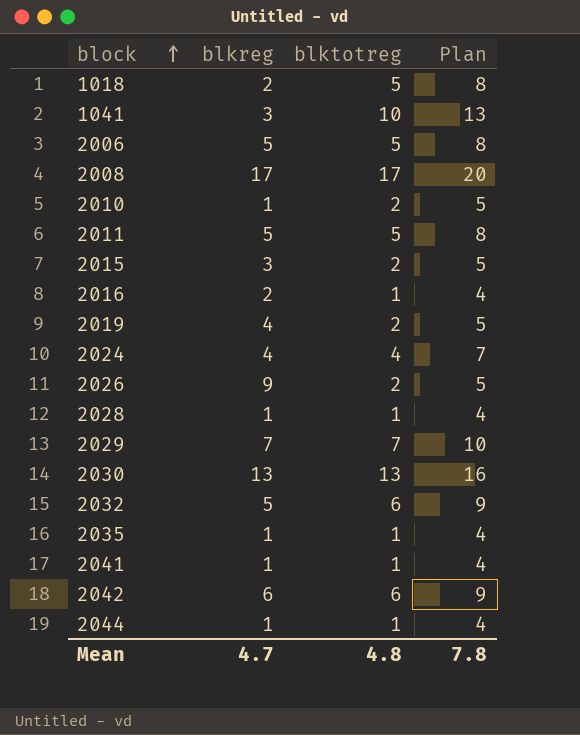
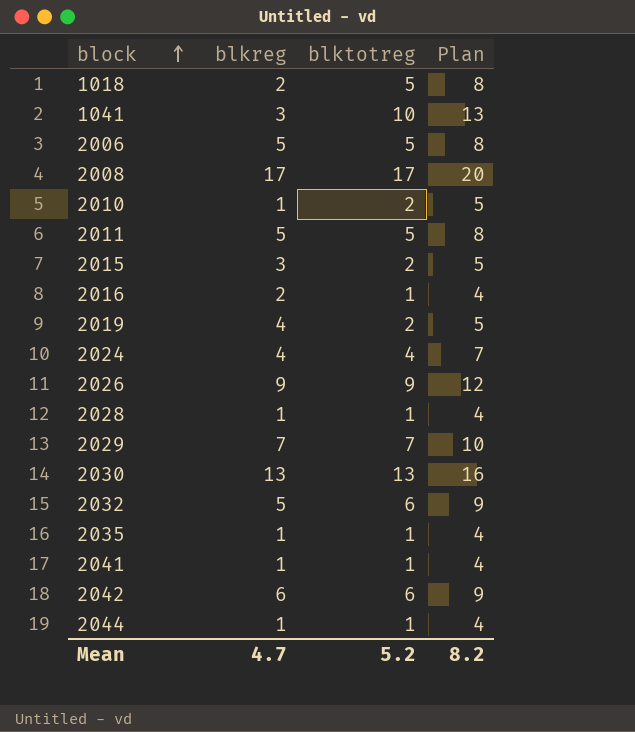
2026 | blktotreg: 2 -> 9
2026 | Plan: 5 -> 12
Mean | blktotreg: 4.8 -> 5.2
Mean | Plan: 7.8 -> 8.2

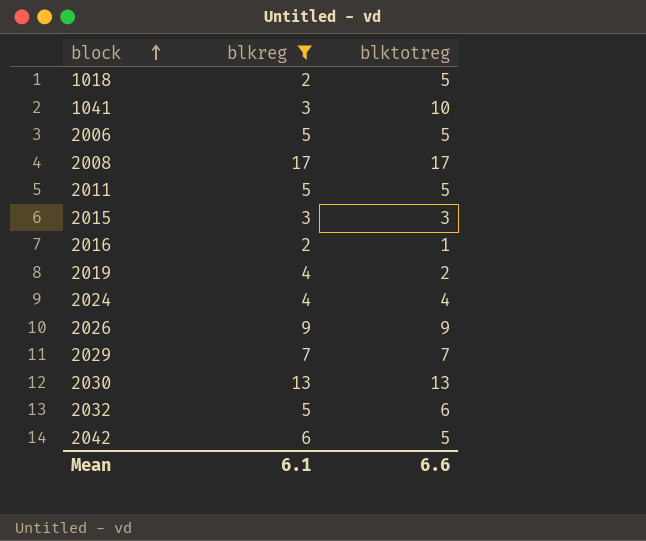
filter: none -> blkreg != 1
column Plan | formula: [blktotreg] + 3 -> none
2015 | blktotreg: 2 -> 3
2042 | blktotreg: 6 -> 5
Mean | blkreg: 4.7 -> 6.1
Mean | blktotreg: 5.2 -> 6.6

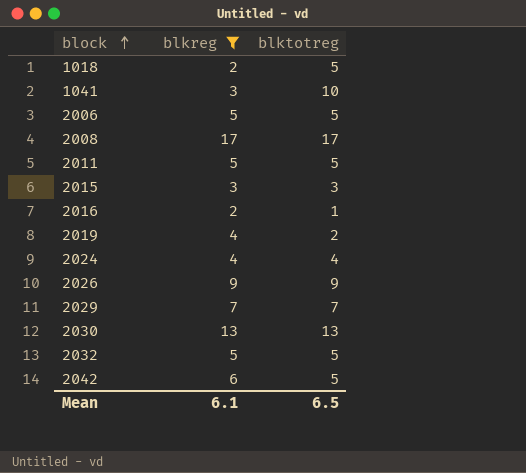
2032 | blktotreg: 6 -> 5
Mean | blktotreg: 6.6 -> 6.5

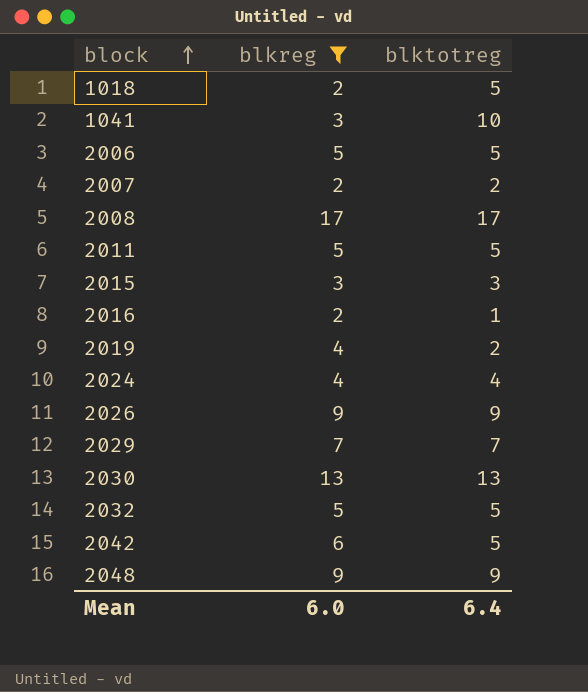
row 2007: none -> 2 | 2
row 2048: none -> 9 | 9
Mean | blkreg: 6.1 -> 6.0
Mean | blktotreg: 6.5 -> 6.4

